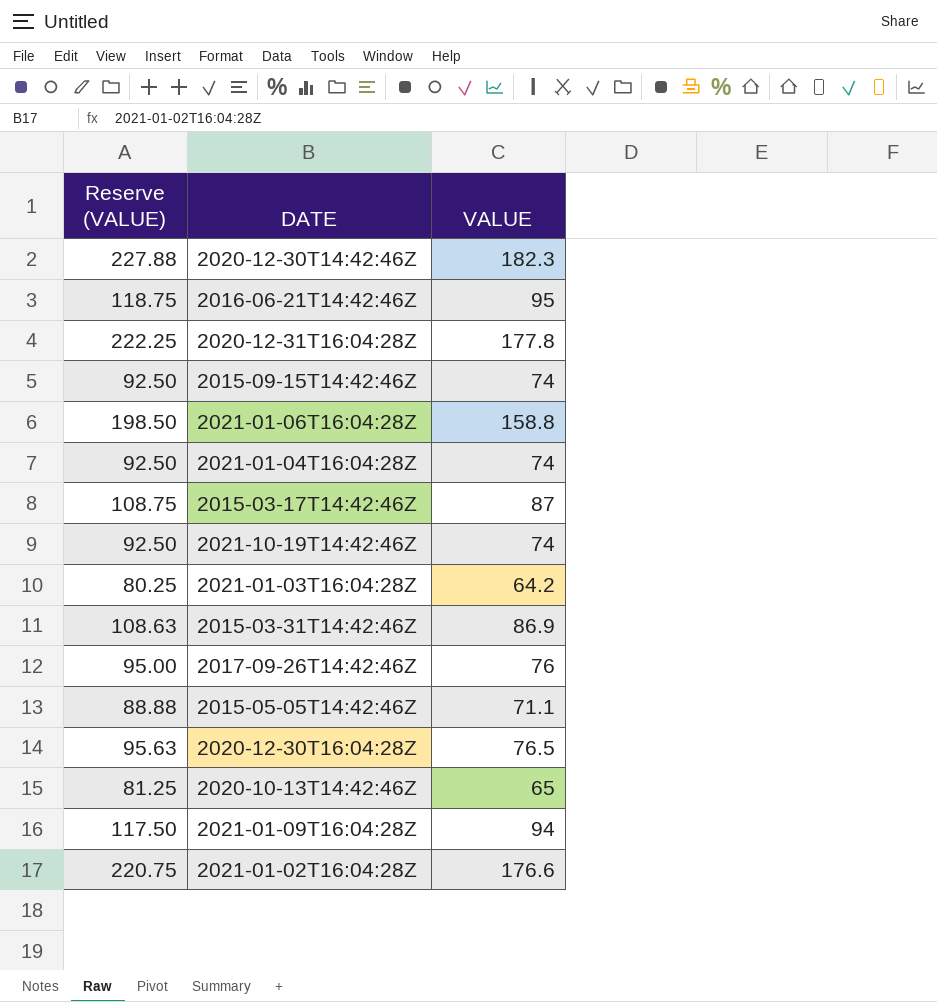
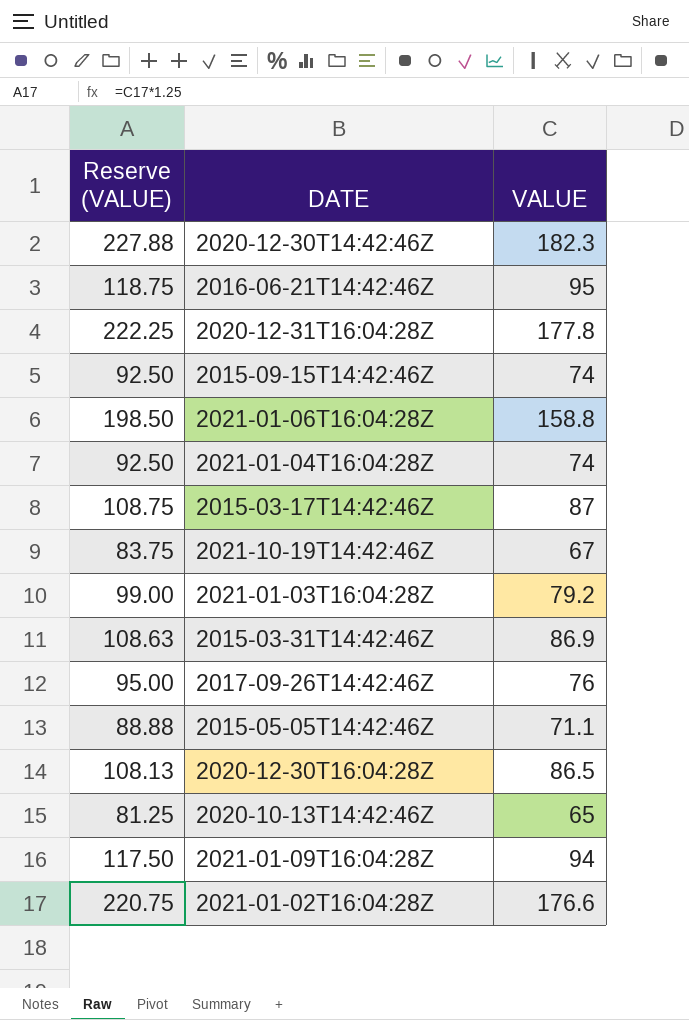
2021-10-19T14:42:46Z | Reserve (VALUE): 92.50 -> 83.75
2021-10-19T14:42:46Z | VALUE: 74 -> 67
2021-01-03T16:04:28Z | Reserve (VALUE): 80.25 -> 99.00
2021-01-03T16:04:28Z | VALUE: 64.2 -> 79.2
2020-12-30T16:04:28Z | Reserve (VALUE): 95.63 -> 108.13
2020-12-30T16:04:28Z | VALUE: 76.5 -> 86.5

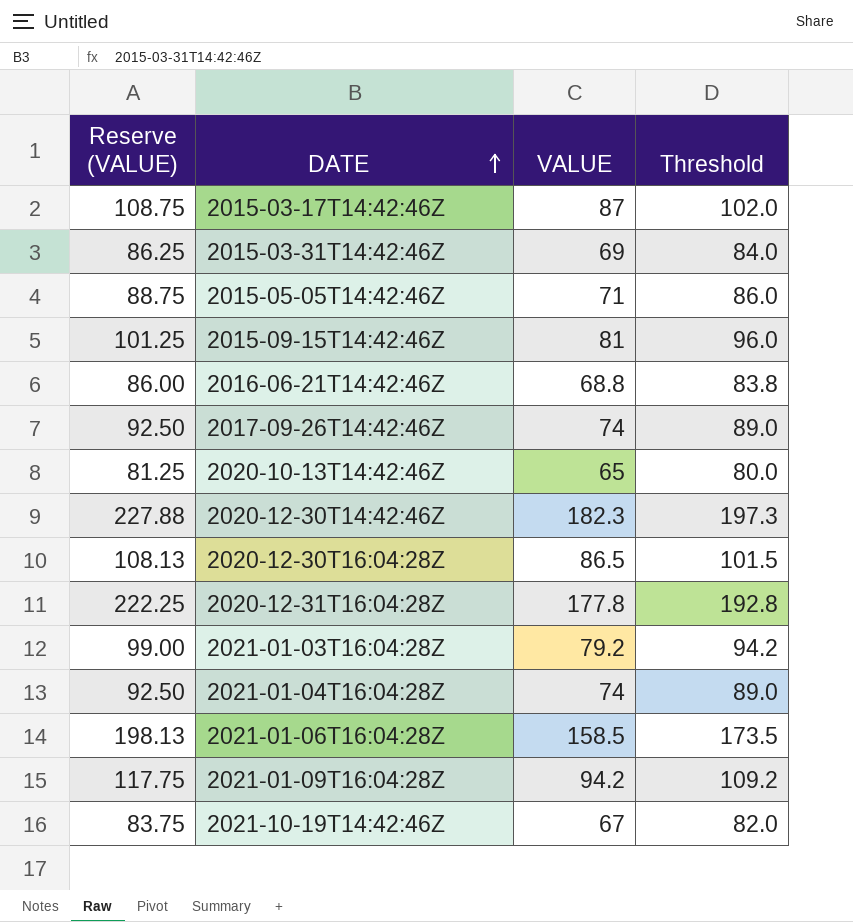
row order: none -> DATE ascending
column Threshold | formula: none -> [VALUE] + 15
row 2021-01-02T16:04:28Z: 220.75 | 176.6 -> none
2015-03-31T14:42:46Z | Reserve (VALUE): 108.63 -> 86.25
2015-03-31T14:42:46Z | VALUE: 86.9 -> 69
2015-05-05T14:42:46Z | Reserve (VALUE): 88.88 -> 88.75
2015-05-05T14:42:46Z | VALUE: 71.1 -> 71
2015-09-15T14:42:46Z | Reserve (VALUE): 92.50 -> 101.25
2015-09-15T14:42:46Z | VALUE: 74 -> 81
2016-06-21T14:42:46Z | Reserve (VALUE): 118.75 -> 86.00
2016-06-21T14:42:46Z | VALUE: 95 -> 68.8
2017-09-26T14:42:46Z | Reserve (VALUE): 95.00 -> 92.50
2017-09-26T14:42:46Z | VALUE: 76 -> 74
2021-01-06T16:04:28Z | Reserve (VALUE): 198.50 -> 198.13
2021-01-06T16:04:28Z | VALUE: 158.8 -> 158.5
2021-01-09T16:04:28Z | Reserve (VALUE): 117.50 -> 117.75
2021-01-09T16:04:28Z | VALUE: 94 -> 94.2

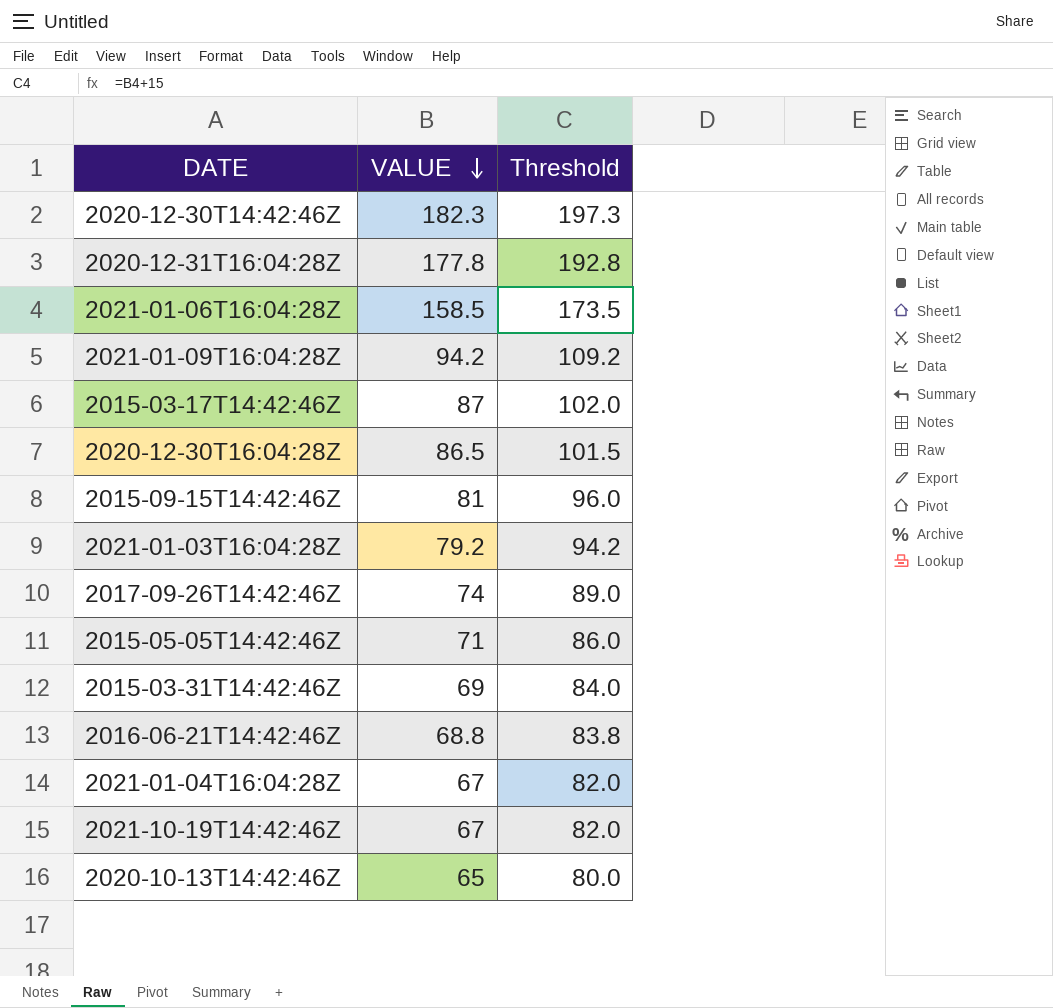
row order: DATE ascending -> VALUE descending
column Reserve (VALUE) | formula: [VALUE] * 1.25 -> none
2021-01-04T16:04:28Z | VALUE: 74 -> 67
2021-01-04T16:04:28Z | Threshold: 89.0 -> 82.0

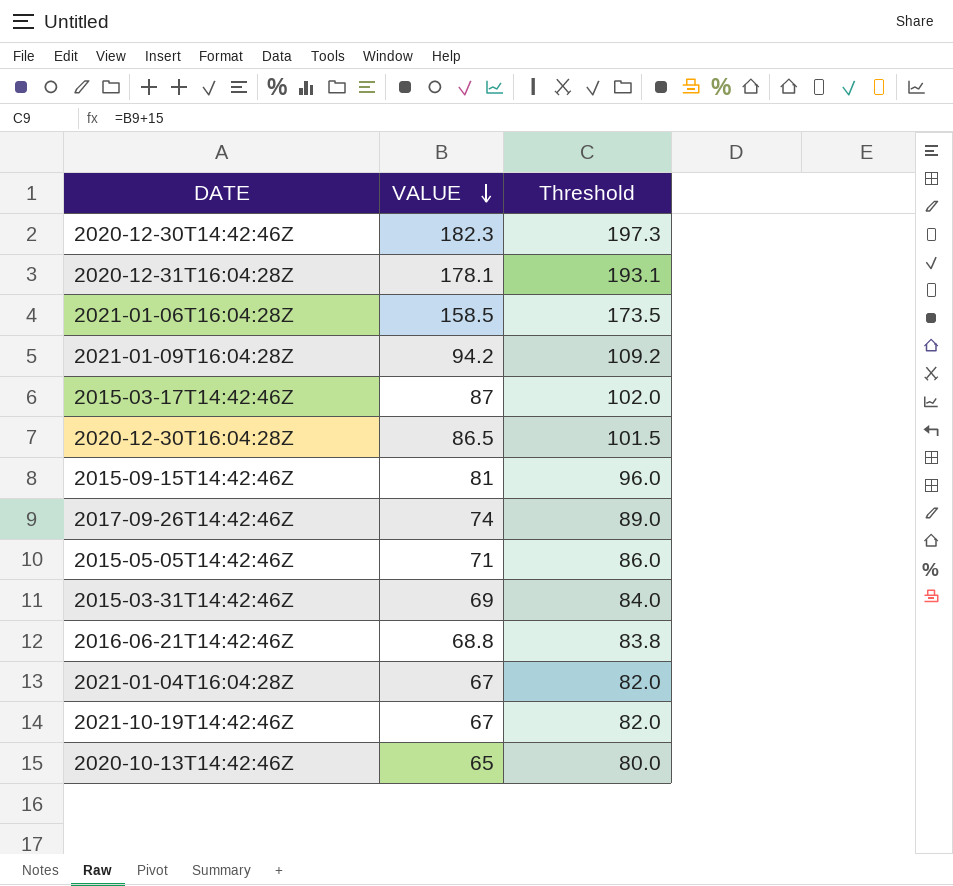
row 2021-01-03T16:04:28Z: 79.2 | 94.2 -> none
2020-12-31T16:04:28Z | VALUE: 177.8 -> 178.1
2020-12-31T16:04:28Z | Threshold: 192.8 -> 193.1

